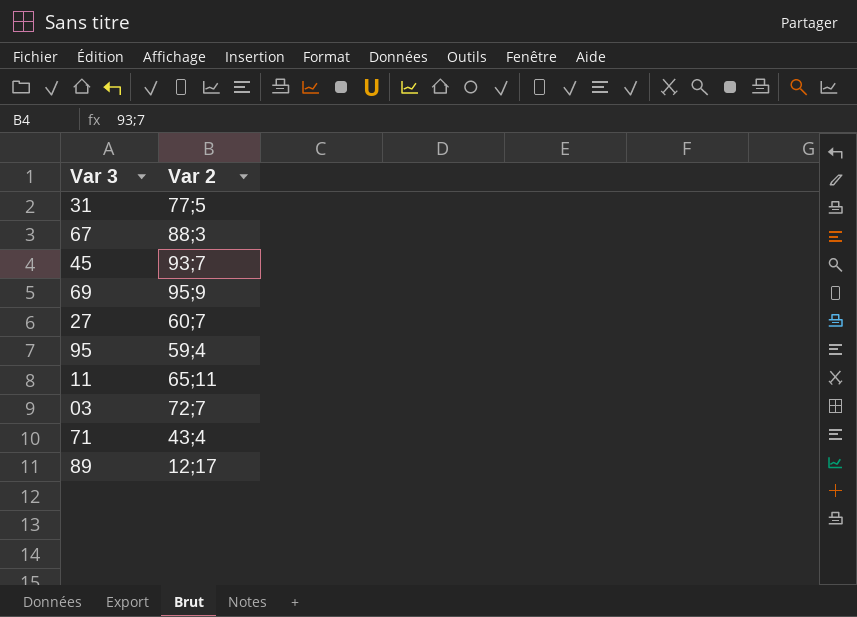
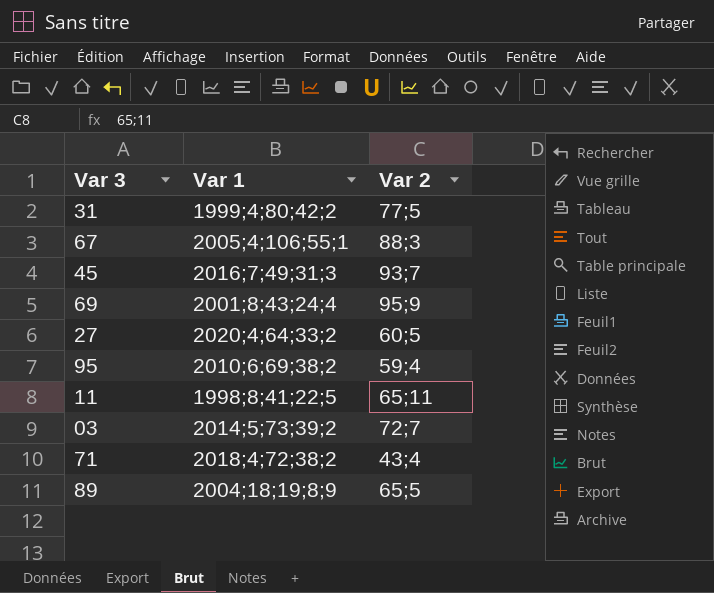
column Var 1 | position: none -> 2
27 | Var 2: 60;7 -> 60;5
89 | Var 2: 12;17 -> 65;5

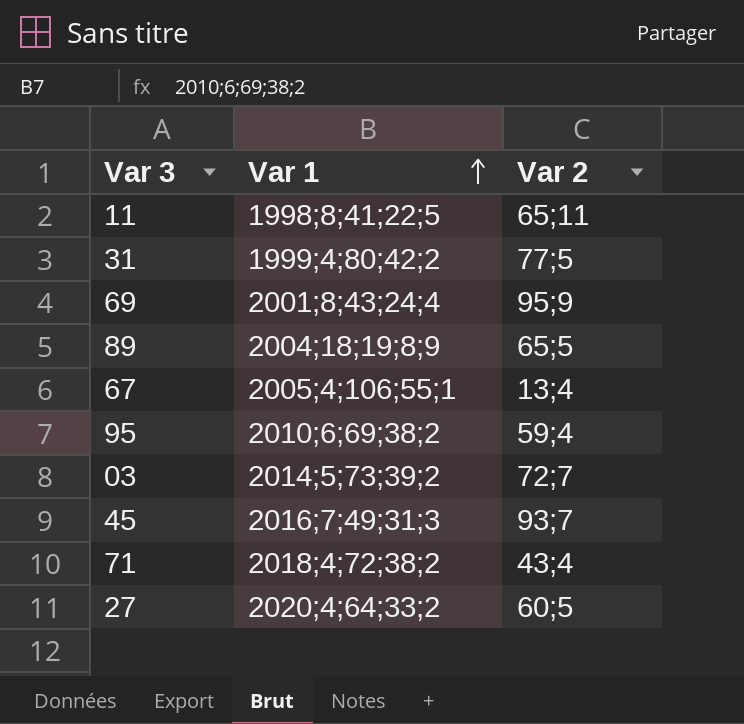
row order: none -> Var 1 ascending
67 | Var 2: 88;3 -> 13;4

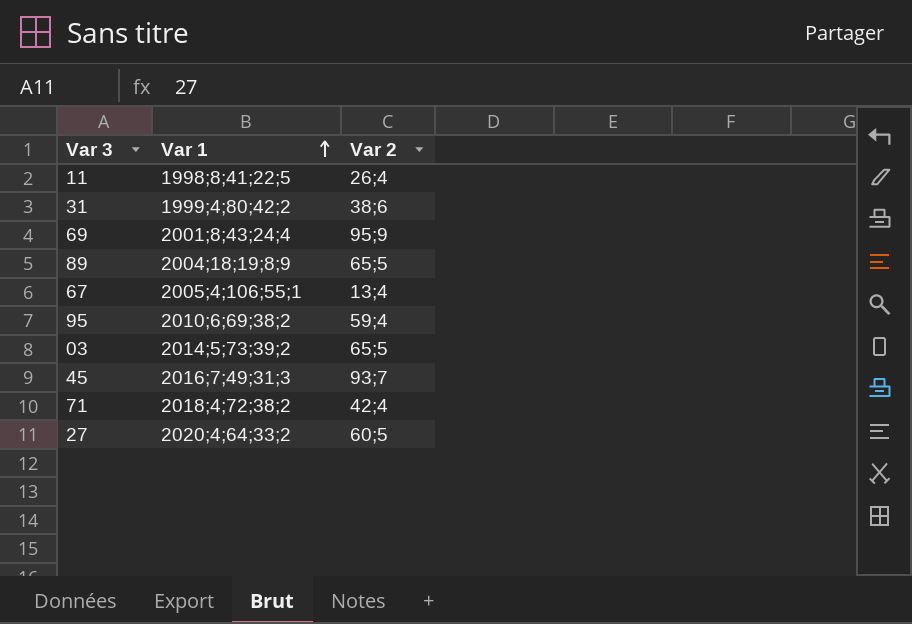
11 | Var 2: 65;11 -> 26;4
31 | Var 2: 77;5 -> 38;6
03 | Var 2: 72;7 -> 65;5
71 | Var 2: 43;4 -> 42;4

